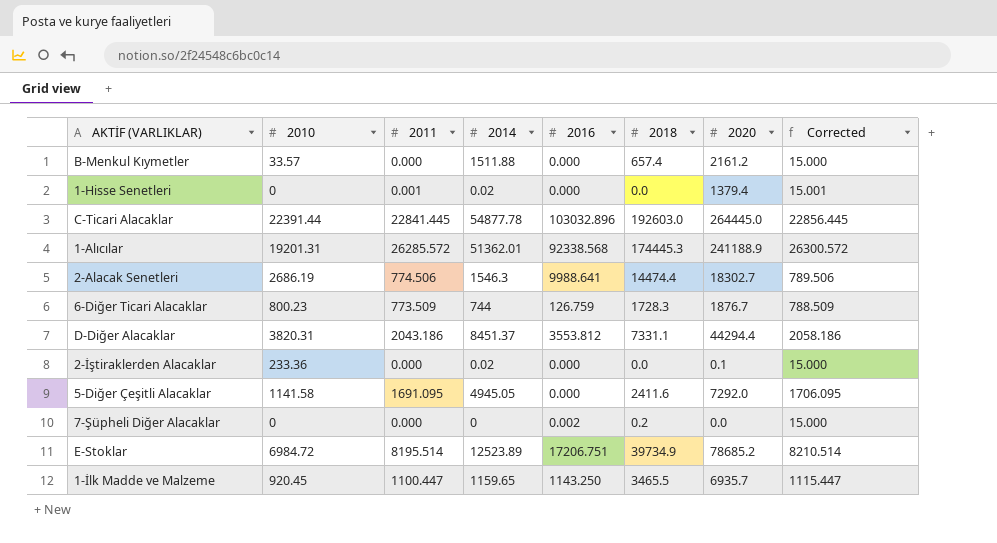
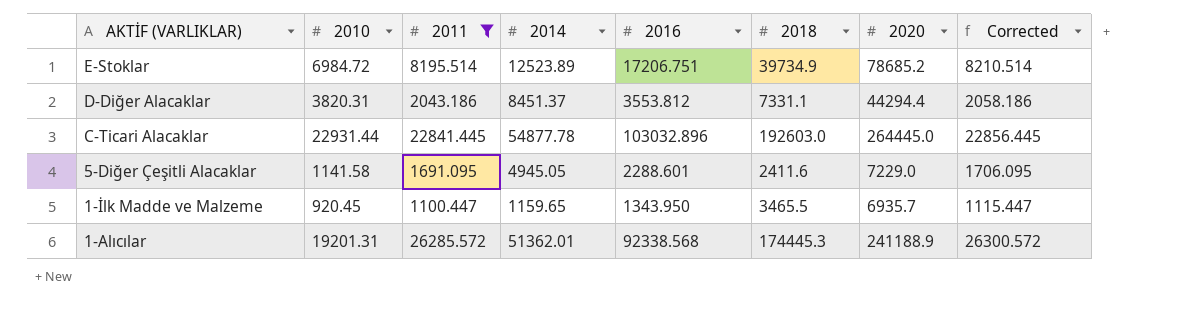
filter: none -> 2011 >= 1100.447
row order: none -> AKTİF (VARLIKLAR) descending
C-Ticari Alacaklar | 2010: 22391.44 -> 22931.44
5-Diğer Çeşitli Alacaklar | 2016: 0.000 -> 2288.601
5-Diğer Çeşitli Alacaklar | 2020: 7292.0 -> 7229.0
1-İlk Madde ve Malzeme | 2016: 1143.250 -> 1343.950

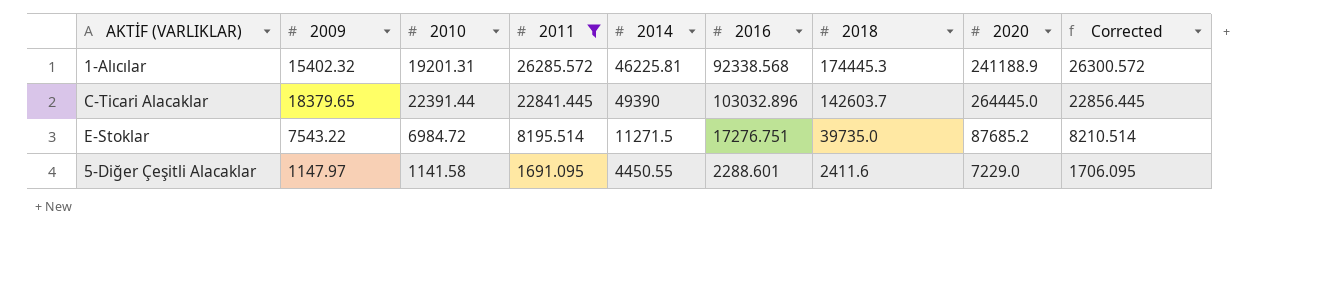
row order: AKTİF (VARLIKLAR) descending -> 2011 descending
column 2009 | position: none -> 2
row D-Diğer Alacaklar: 3820.31 | 2043.186 | 8451.37 | 3553.812 | 7331.1 | 44294.4 | 2058.186 -> none
row 1-İlk Madde ve Malzeme: 920.45 | 1100.447 | 1159.65 | 1343.950 | 3465.5 | 6935.7 | 1115.447 -> none
1-Alıcılar | 2014: 51362.01 -> 46225.81
C-Ticari Alacaklar | 2010: 22931.44 -> 22391.44
C-Ticari Alacaklar | 2014: 54877.78 -> 49390
C-Ticari Alacaklar | 2018: 192603.0 -> 142603.7
E-Stoklar | 2014: 12523.89 -> 11271.5
E-Stoklar | 2016: 17206.751 -> 17276.751
E-Stoklar | 2018: 39734.9 -> 39735.0
E-Stoklar | 2020: 78685.2 -> 87685.2
5-Diğer Çeşitli Alacaklar | 2014: 4945.05 -> 4450.55

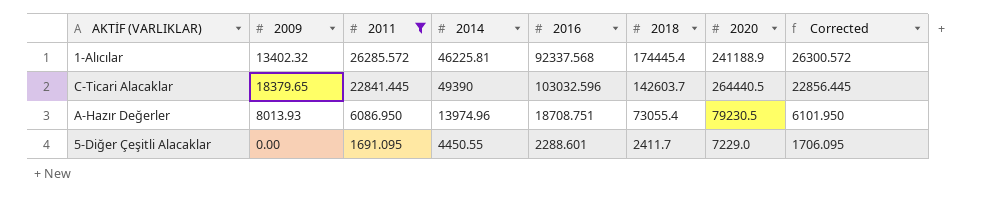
column 2010 | position: 3 -> none
row E-Stoklar: 7543.22 | 6984.72 | 8195.514 | 11271.5 | 17276.751 | 39735.0 | 87685.2 | 8210.514 -> none
1-Alıcılar | 2009: 15402.32 -> 13402.32
1-Alıcılar | 2016: 92338.568 -> 92337.568
1-Alıcılar | 2018: 174445.3 -> 174445.4
C-Ticari Alacaklar | 2016: 103032.896 -> 103032.596
C-Ticari Alacaklar | 2020: 264445.0 -> 264440.5
row A-Hazır Değerler: none -> 8013.93 | 6086.950 | 13974.96 | 18708.751 | 73055.4 | 79230.5 | 6101.950
5-Diğer Çeşitli Alacaklar | 2009: 1147.97 -> 0.00
5-Diğer Çeşitli Alacaklar | 2018: 2411.6 -> 2411.7

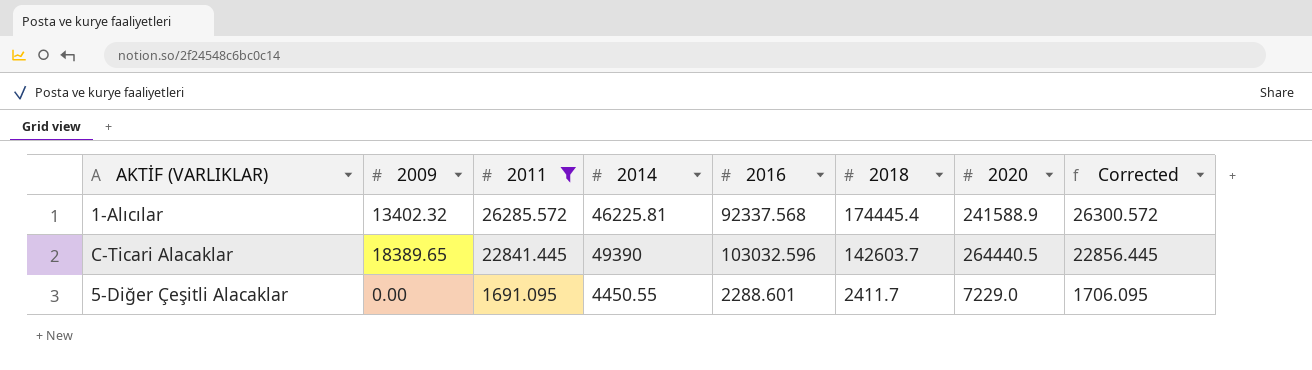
row A-Hazır Değerler: 8013.93 | 6086.950 | 13974.96 | 18708.751 | 73055.4 | 79230.5 | 6101.950 -> none
1-Alıcılar | 2020: 241188.9 -> 241588.9
C-Ticari Alacaklar | 2009: 18379.65 -> 18389.65

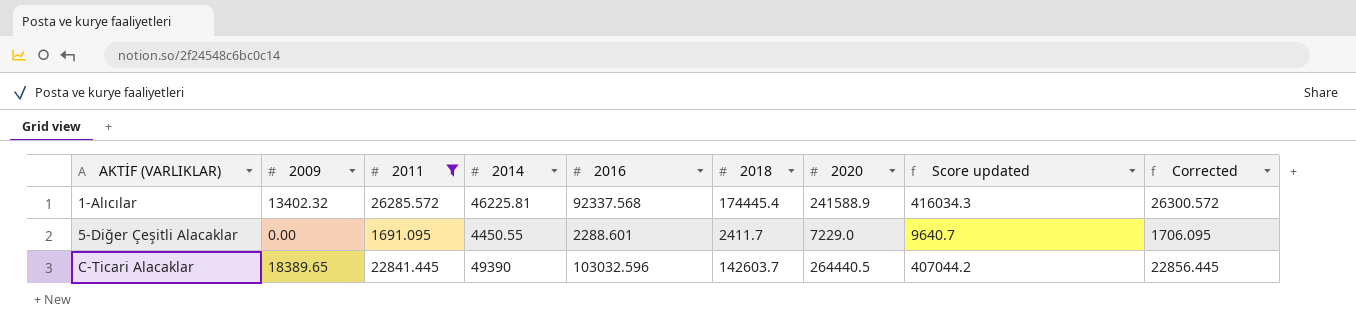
row order: 2011 descending -> AKTİF (VARLIKLAR) ascending
column Score updated | formula: none -> [2018] + [2020]

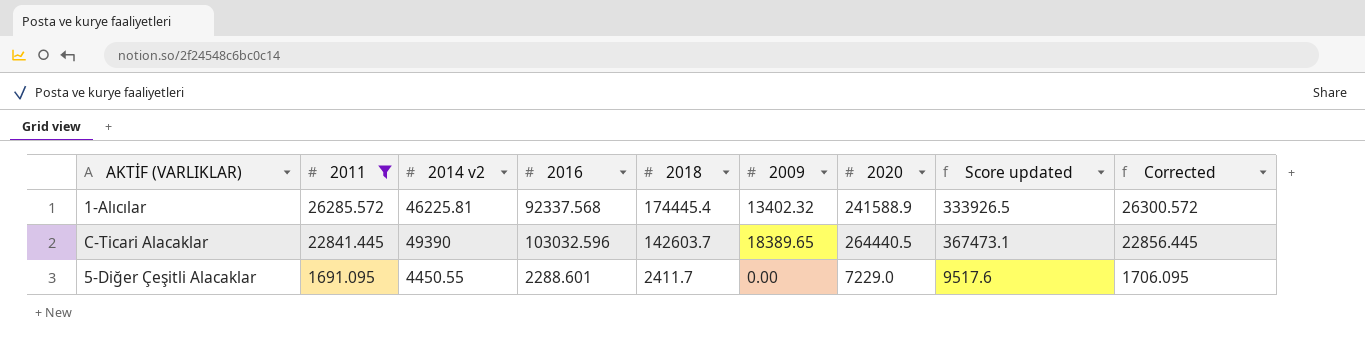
row order: AKTİF (VARLIKLAR) ascending -> 2011 descending
column name: 2014 -> 2014 v2
column 2009 | position: 2 -> 6
column Score updated | formula: [2018] + [2020] -> [2016] + [2020]

